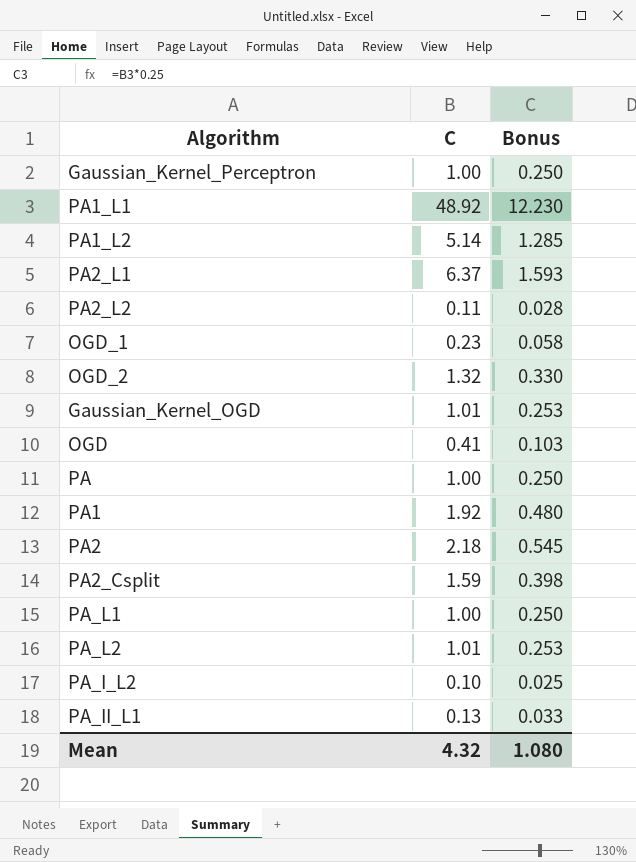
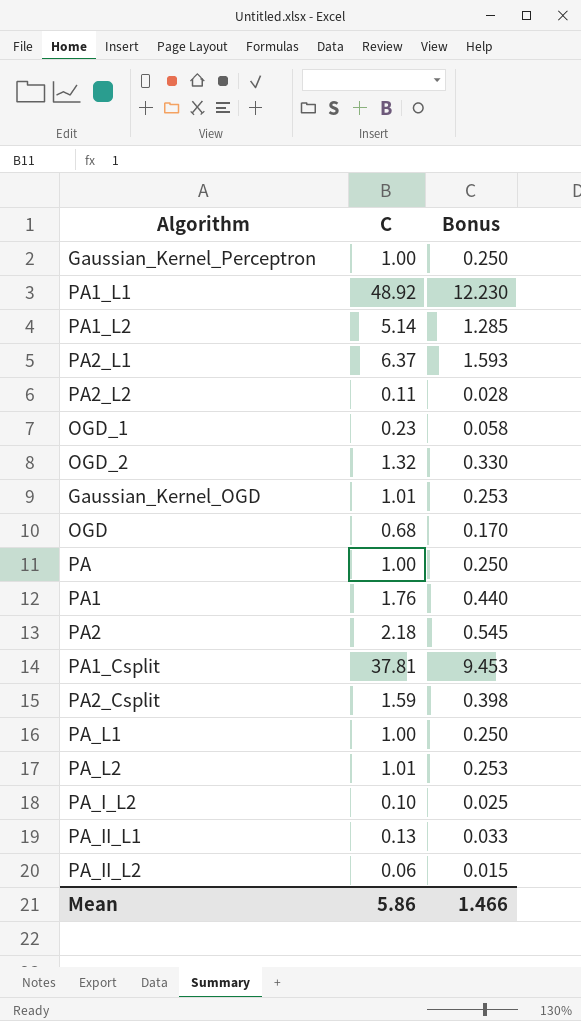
OGD | C: 0.41 -> 0.68
OGD | Bonus: 0.103 -> 0.170
PA1 | C: 1.92 -> 1.76
PA1 | Bonus: 0.480 -> 0.440
row PA1_Csplit: none -> 37.81 | 9.453
row PA_II_L2: none -> 0.06 | 0.015
Mean | C: 4.32 -> 5.86
Mean | Bonus: 1.080 -> 1.466

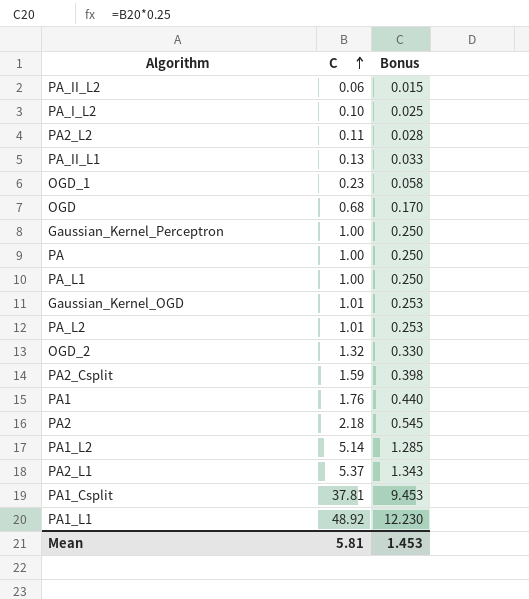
row order: none -> C ascending
PA2_L1 | C: 6.37 -> 5.37
PA2_L1 | Bonus: 1.593 -> 1.343
Mean | C: 5.86 -> 5.81
Mean | Bonus: 1.466 -> 1.453

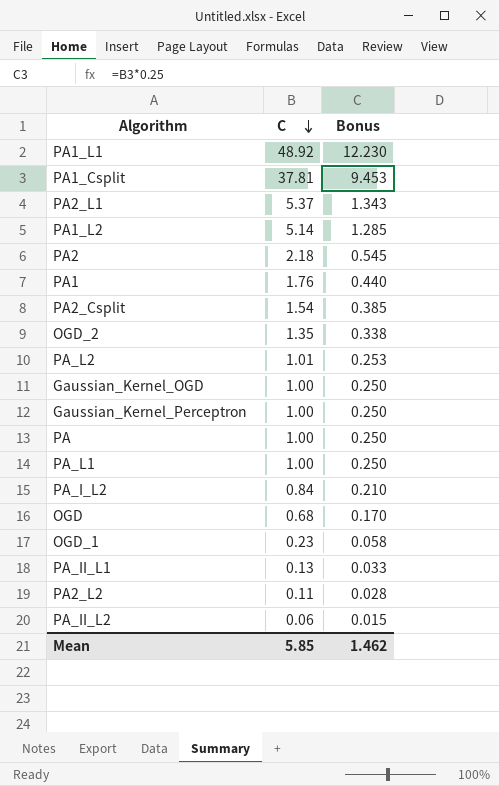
row order: C ascending -> C descending
PA2_Csplit | C: 1.59 -> 1.54
PA2_Csplit | Bonus: 0.398 -> 0.385
OGD_2 | C: 1.32 -> 1.35
OGD_2 | Bonus: 0.330 -> 0.338
Gaussian_Kernel_OGD | C: 1.01 -> 1.00
Gaussian_Kernel_OGD | Bonus: 0.253 -> 0.250
PA_I_L2 | C: 0.10 -> 0.84
PA_I_L2 | Bonus: 0.025 -> 0.210
Mean | C: 5.81 -> 5.85
Mean | Bonus: 1.453 -> 1.462

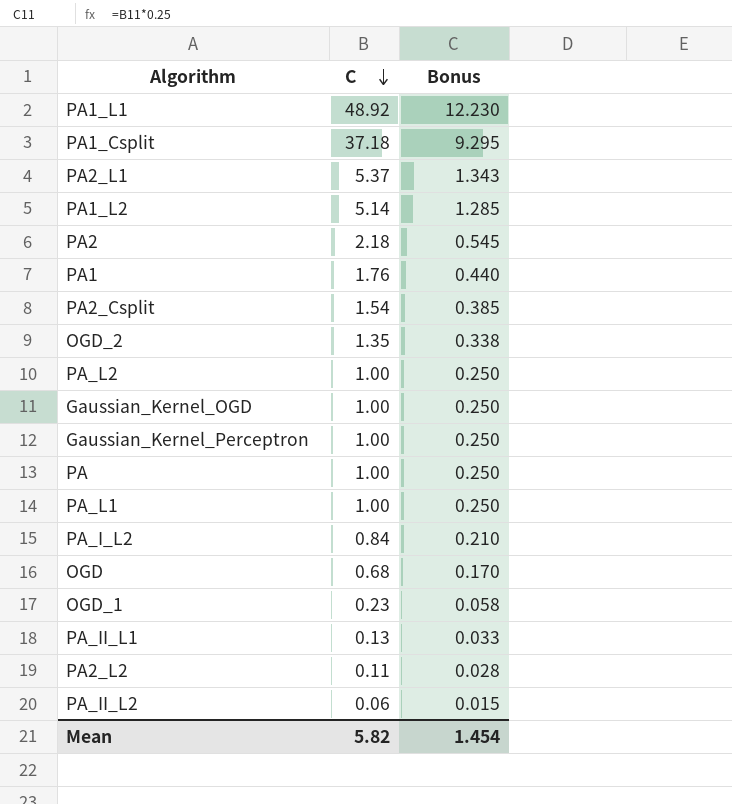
PA1_Csplit | C: 37.81 -> 37.18
PA1_Csplit | Bonus: 9.453 -> 9.295
PA_L2 | C: 1.01 -> 1.00
PA_L2 | Bonus: 0.253 -> 0.250
Mean | C: 5.85 -> 5.82
Mean | Bonus: 1.462 -> 1.454

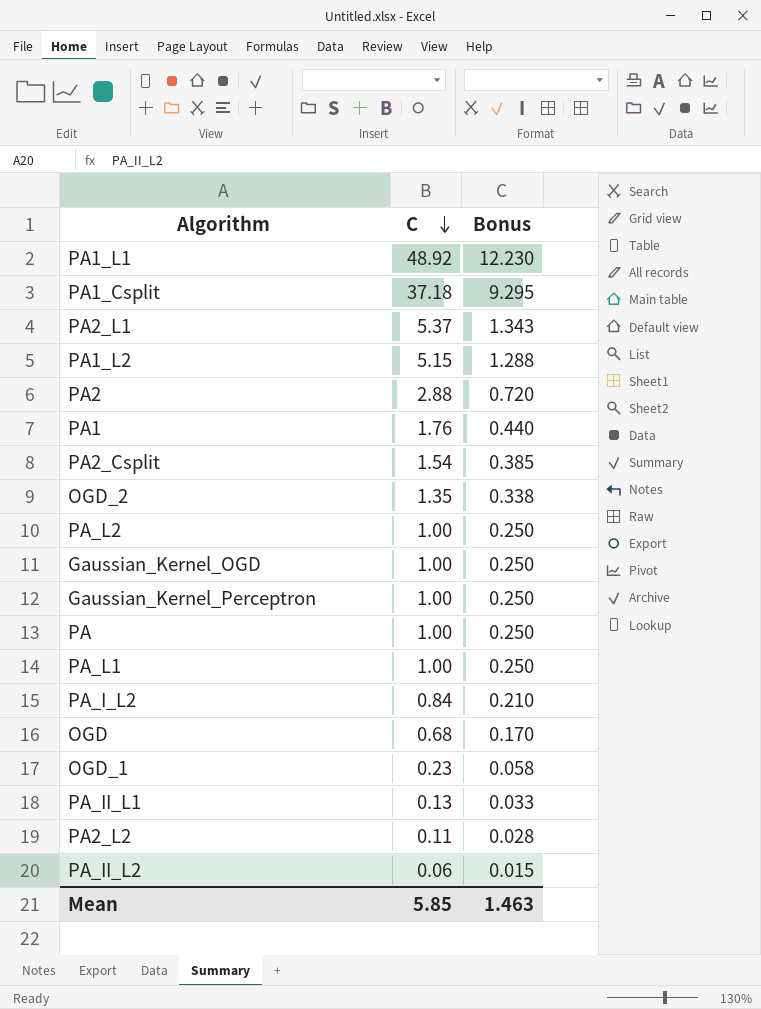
PA1_L2 | C: 5.14 -> 5.15
PA1_L2 | Bonus: 1.285 -> 1.288
PA2 | C: 2.18 -> 2.88
PA2 | Bonus: 0.545 -> 0.720
Mean | C: 5.82 -> 5.85
Mean | Bonus: 1.454 -> 1.463

